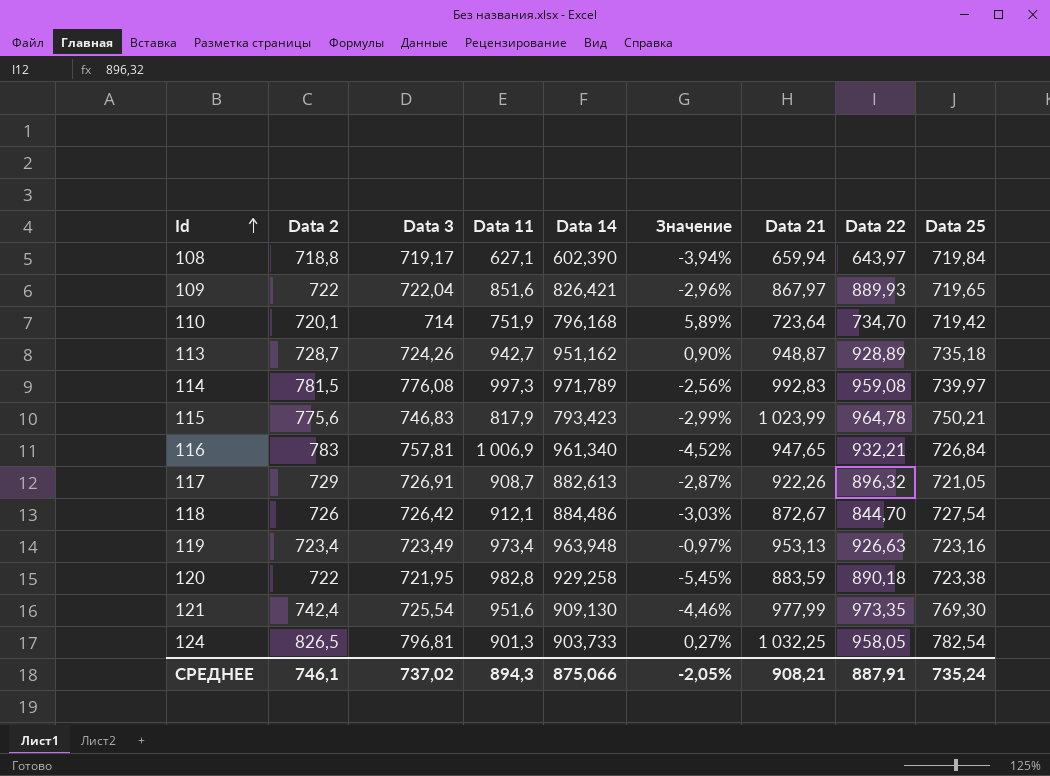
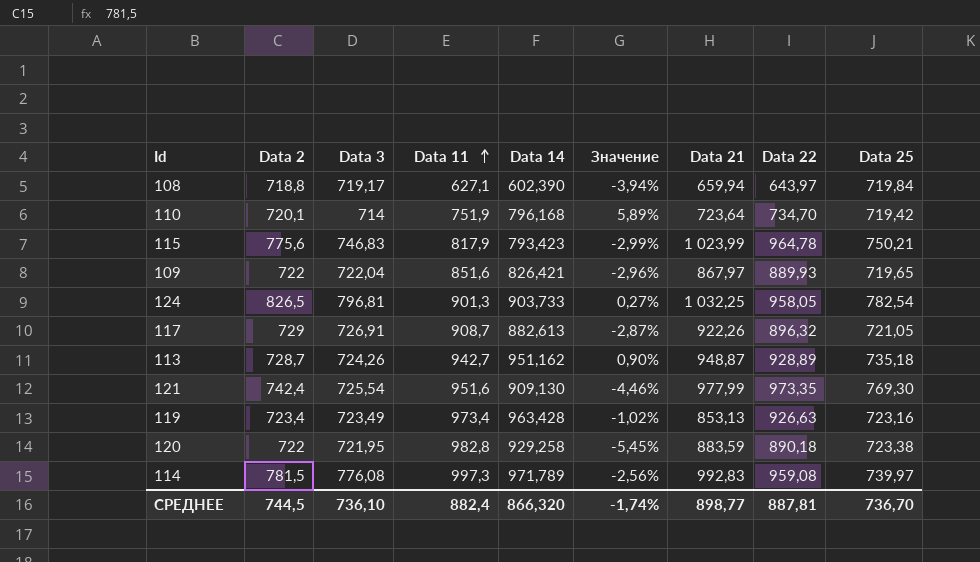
row order: Id ascending -> Data 11 ascending
row 116: 783 | 757,81 | 1 006,9 | 961,340 | -4,52% | 947,65 | 932,21 | 726,84 -> none
row 118: 726 | 726,42 | 912,1 | 884,486 | -3,03% | 872,67 | 844,70 | 727,54 -> none
119 | Data 14: 963,948 -> 963,428
119 | Значение: -0,97% -> -1,02%
119 | Data 21: 953,13 -> 853,13
СРЕДНЕЕ | Data 2: 746,1 -> 744,5
СРЕДНЕЕ | Data 3: 737,02 -> 736,10
СРЕДНЕЕ | Data 11: 894,3 -> 882,4
СРЕДНЕЕ | Data 14: 875,066 -> 866,320
СРЕДНЕЕ | Значение: -2,05% -> -1,74%
СРЕДНЕЕ | Data 21: 908,21 -> 898,77
СРЕДНЕЕ | Data 22: 887,91 -> 887,81
СРЕДНЕЕ | Data 25: 735,24 -> 736,70

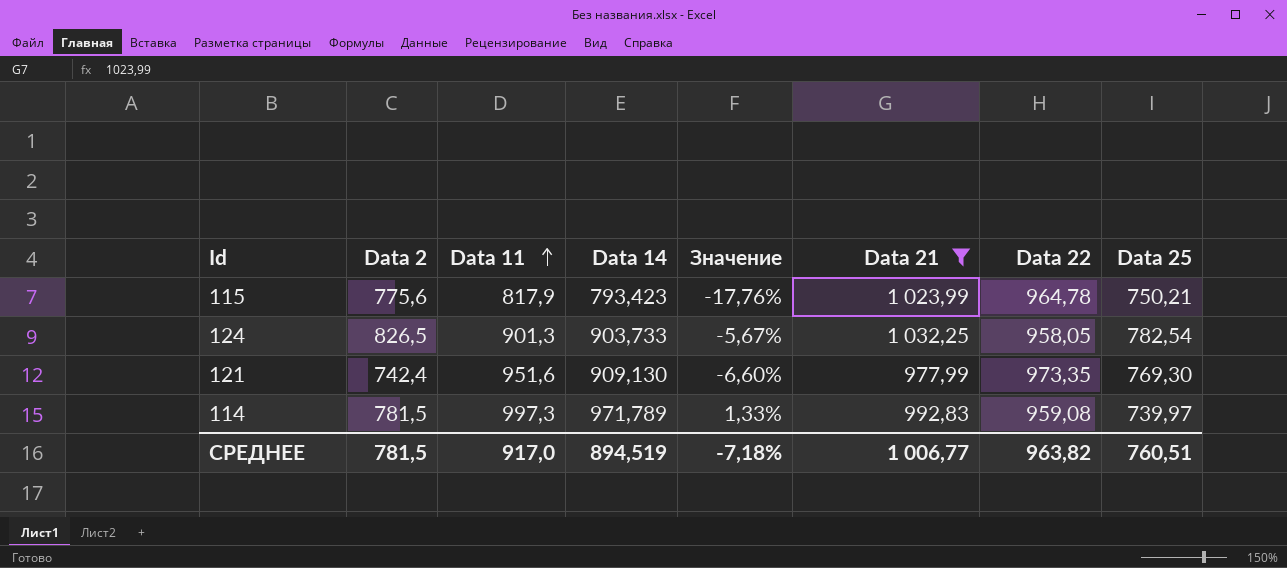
filter: none -> Data 21 >= 977,99
column Data 3 | position: 3 -> none
column Значение | formula: ([Data 14] - [Data 11]) / [Data 11] -> ([Data 14] - [Data 22]) / [Data 22]
СРЕДНЕЕ | Data 2: 744,5 -> 781,5
СРЕДНЕЕ | Data 11: 882,4 -> 917,0
СРЕДНЕЕ | Data 14: 866,320 -> 894,519
СРЕДНЕЕ | Значение: -1,74% -> -7,18%
СРЕДНЕЕ | Data 21: 898,77 -> 1 006,77
СРЕДНЕЕ | Data 22: 887,81 -> 963,82
СРЕДНЕЕ | Data 25: 736,70 -> 760,51

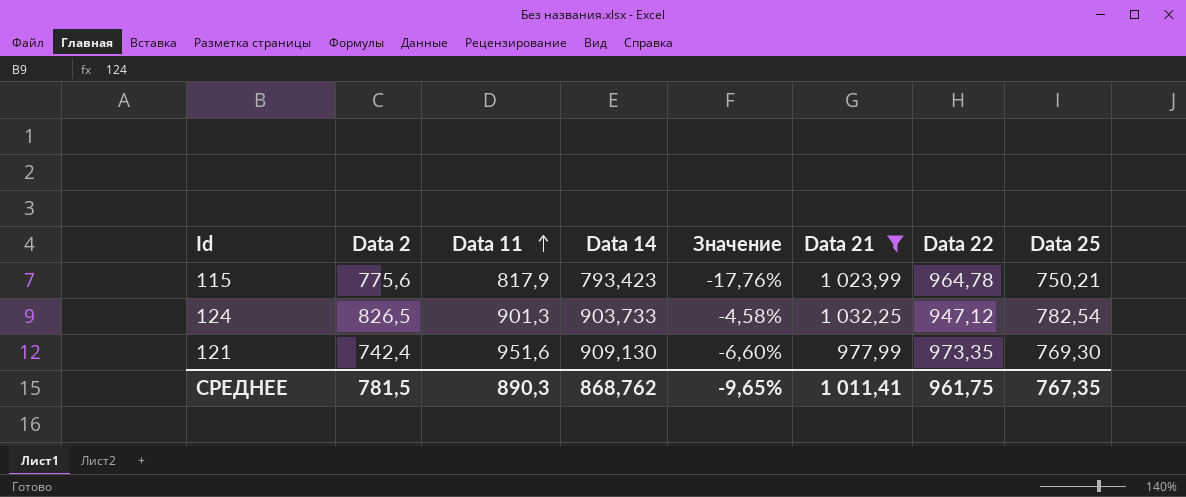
row 114: 781,5 | 997,3 | 971,789 | 1,33% | 992,83 | 959,08 | 739,97 -> none
124 | Значение: -5,67% -> -4,58%
124 | Data 22: 958,05 -> 947,12
СРЕДНЕЕ | Data 11: 917,0 -> 890,3
СРЕДНЕЕ | Data 14: 894,519 -> 868,762
СРЕДНЕЕ | Значение: -7,18% -> -9,65%
СРЕДНЕЕ | Data 21: 1 006,77 -> 1 011,41
СРЕДНЕЕ | Data 22: 963,82 -> 961,75
СРЕДНЕЕ | Data 25: 760,51 -> 767,35

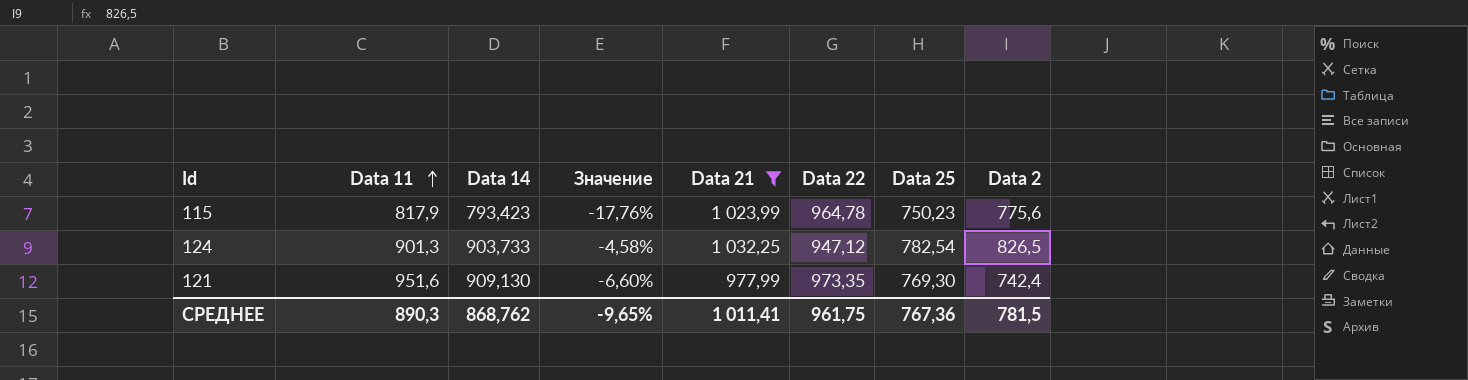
column Data 2 | position: 2 -> 8
115 | Data 25: 750,21 -> 750,23
СРЕДНЕЕ | Data 25: 767,35 -> 767,36

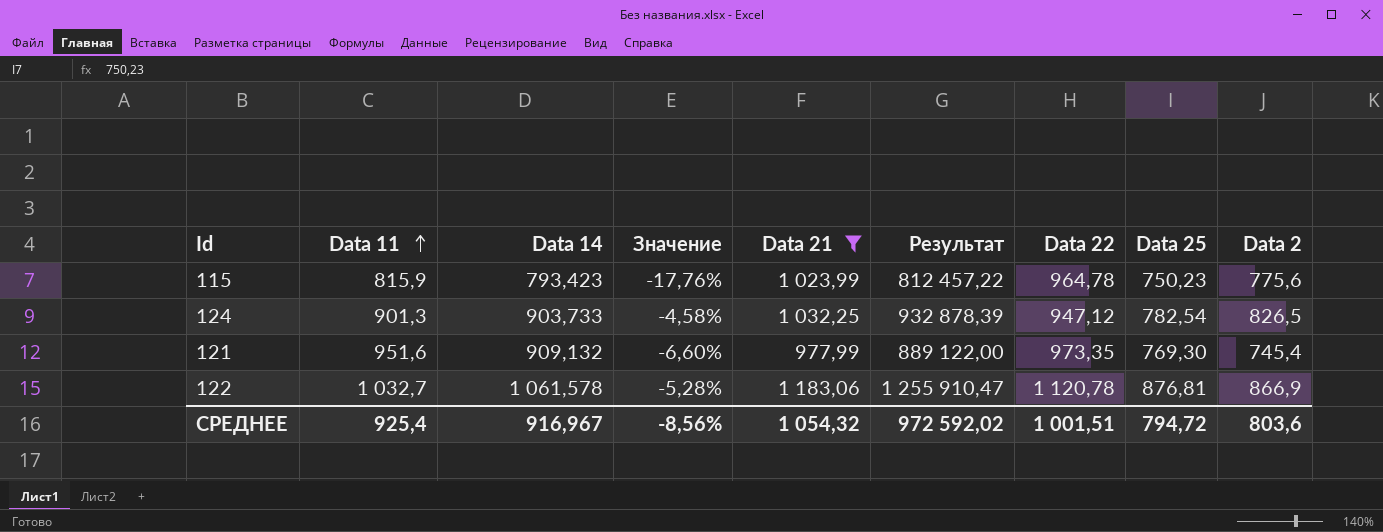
column Результат | formula: none -> [Data 14] * [Data 21]
115 | Data 11: 817,9 -> 815,9
121 | Data 14: 909,130 -> 909,132
121 | Data 2: 742,4 -> 745,4
row 122: none -> 1 032,7 | 1 061,578 | -5,28% | 1 183,06 | 1 255 910,47 | 1 120,78 | 876,81 | 866,9
СРЕДНЕЕ | Data 11: 890,3 -> 925,4
СРЕДНЕЕ | Data 14: 868,762 -> 916,967
СРЕДНЕЕ | Значение: -9,65% -> -8,56%
СРЕДНЕЕ | Data 21: 1 011,41 -> 1 054,32
СРЕДНЕЕ | Data 22: 961,75 -> 1 001,51
СРЕДНЕЕ | Data 25: 767,36 -> 794,72
СРЕДНЕЕ | Data 2: 781,5 -> 803,6

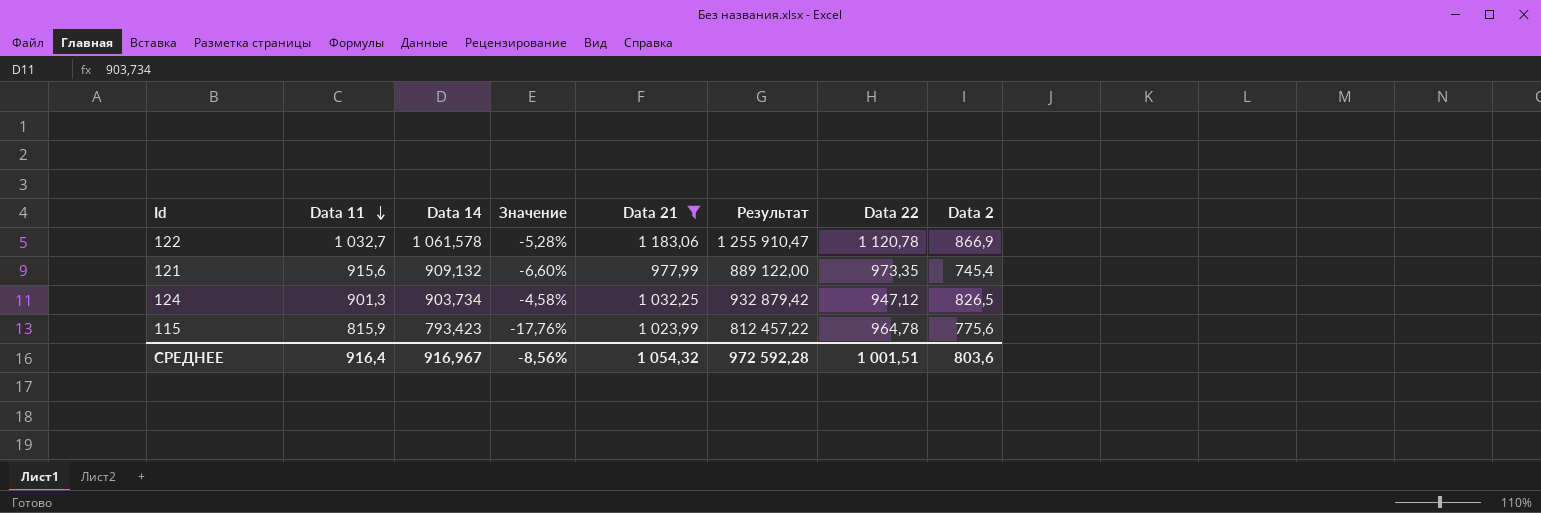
row order: Data 11 ascending -> Data 11 descending
column Data 25 | position: 8 -> none
121 | Data 11: 951,6 -> 915,6
124 | Data 14: 903,733 -> 903,734
124 | Результат: 932 878,39 -> 932 879,42
СРЕДНЕЕ | Data 11: 925,4 -> 916,4
СРЕДНЕЕ | Результат: 972 592,02 -> 972 592,28

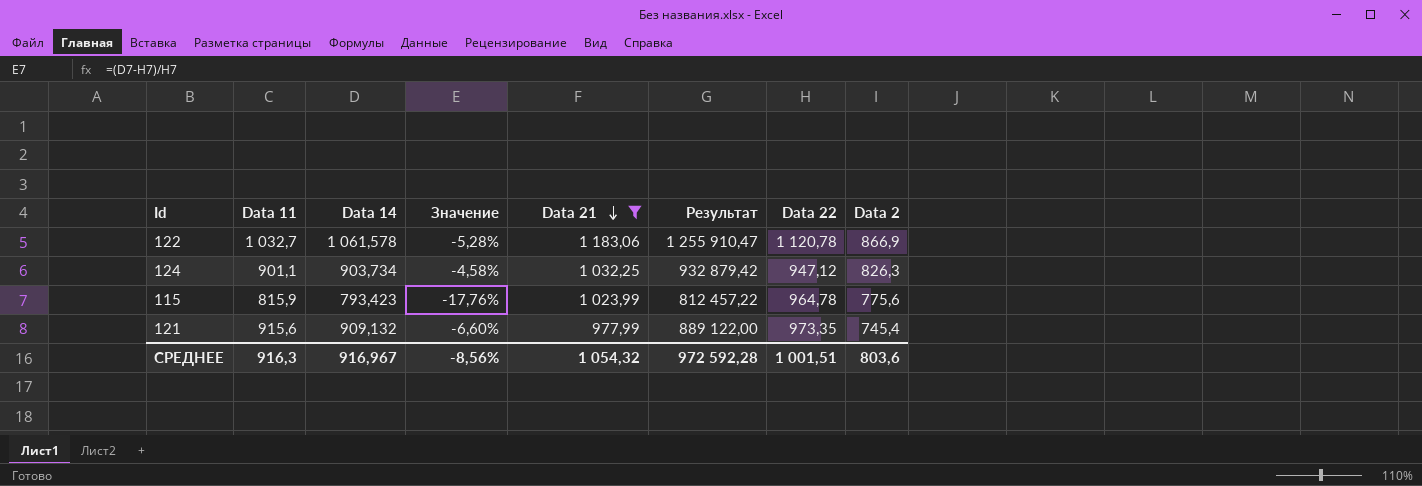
row order: Data 11 descending -> Data 21 descending
124 | Data 11: 901,3 -> 901,1
124 | Data 2: 826,5 -> 826,3
СРЕДНЕЕ | Data 11: 916,4 -> 916,3

